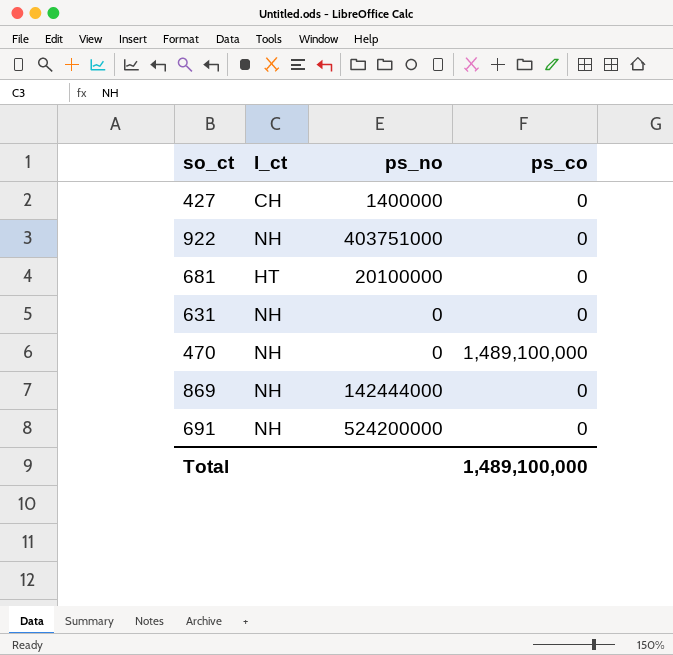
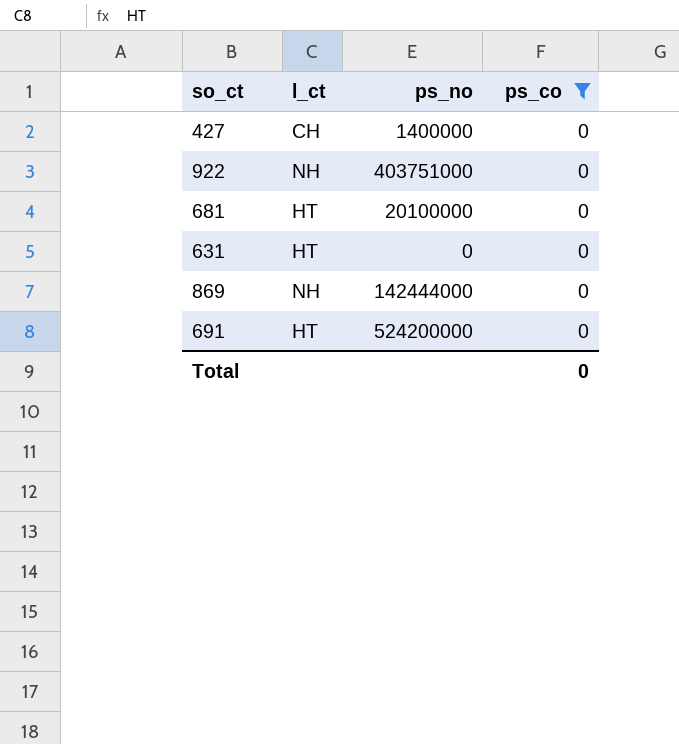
filter: none -> ps_co = 0
631 | l_ct: NH -> HT
691 | l_ct: NH -> HT
Total | ps_co: 1,489,100,000 -> 0

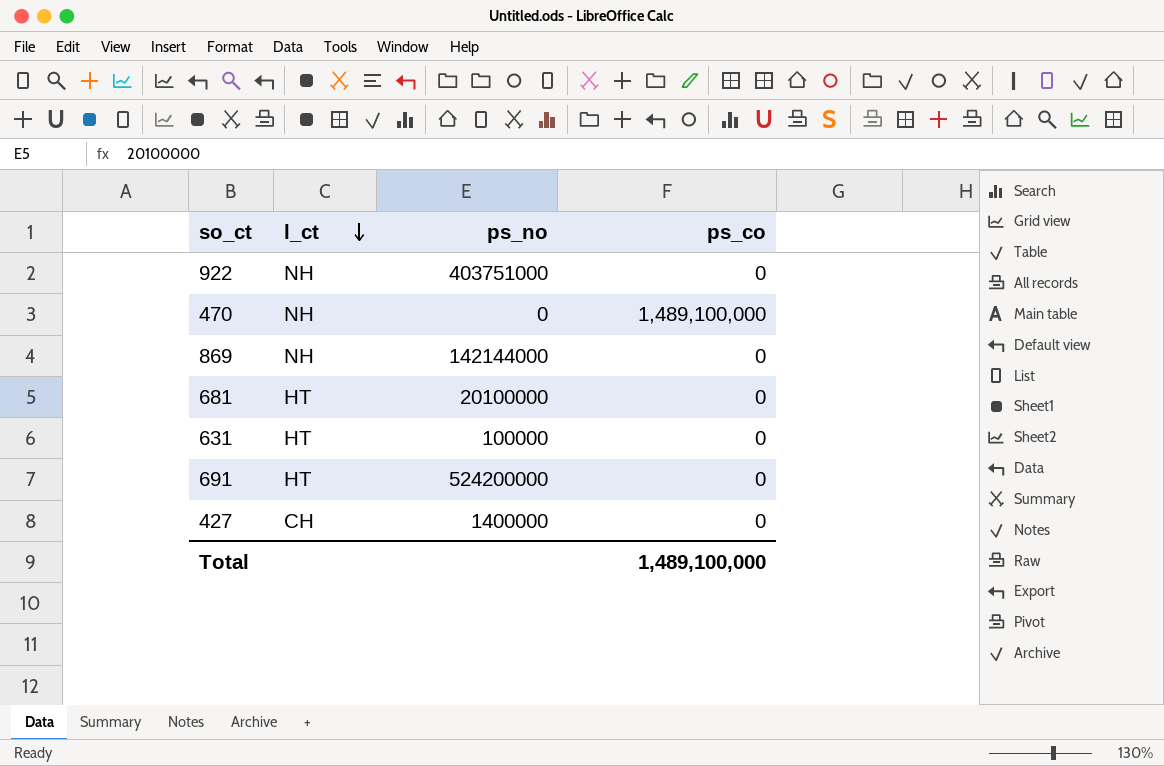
filter: ps_co = 0 -> none
row order: none -> l_ct descending
869 | ps_no: 142444000 -> 142144000
631 | ps_no: 0 -> 100000
Total | ps_co: 0 -> 1,489,100,000

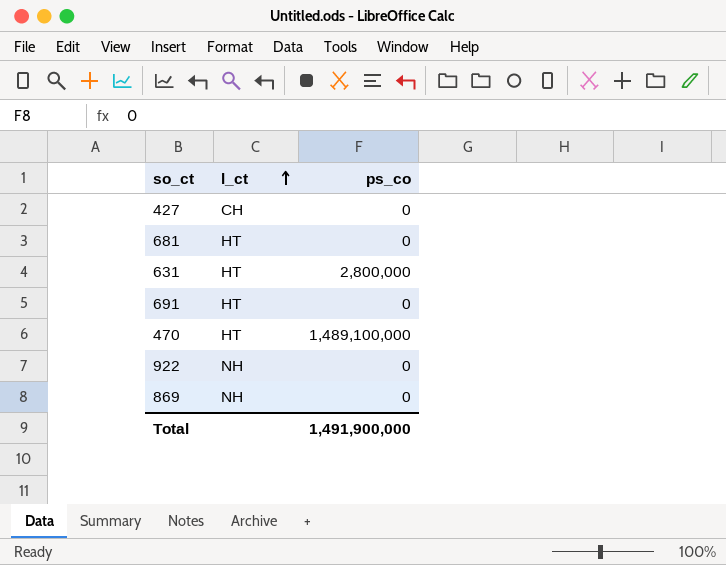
row order: l_ct descending -> l_ct ascending
column ps_no | position: 3 -> none
631 | ps_co: 0 -> 2,800,000
470 | l_ct: NH -> HT
Total | ps_co: 1,489,100,000 -> 1,491,900,000

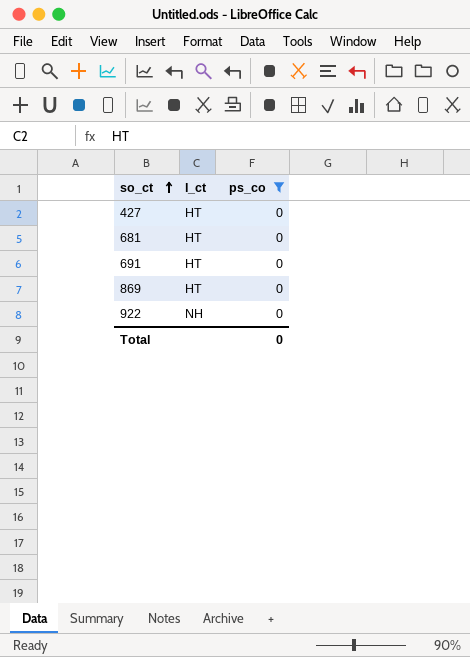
filter: none -> ps_co = 0
row order: l_ct ascending -> so_ct ascending
427 | l_ct: CH -> HT
869 | l_ct: NH -> HT
Total | ps_co: 1,491,900,000 -> 0

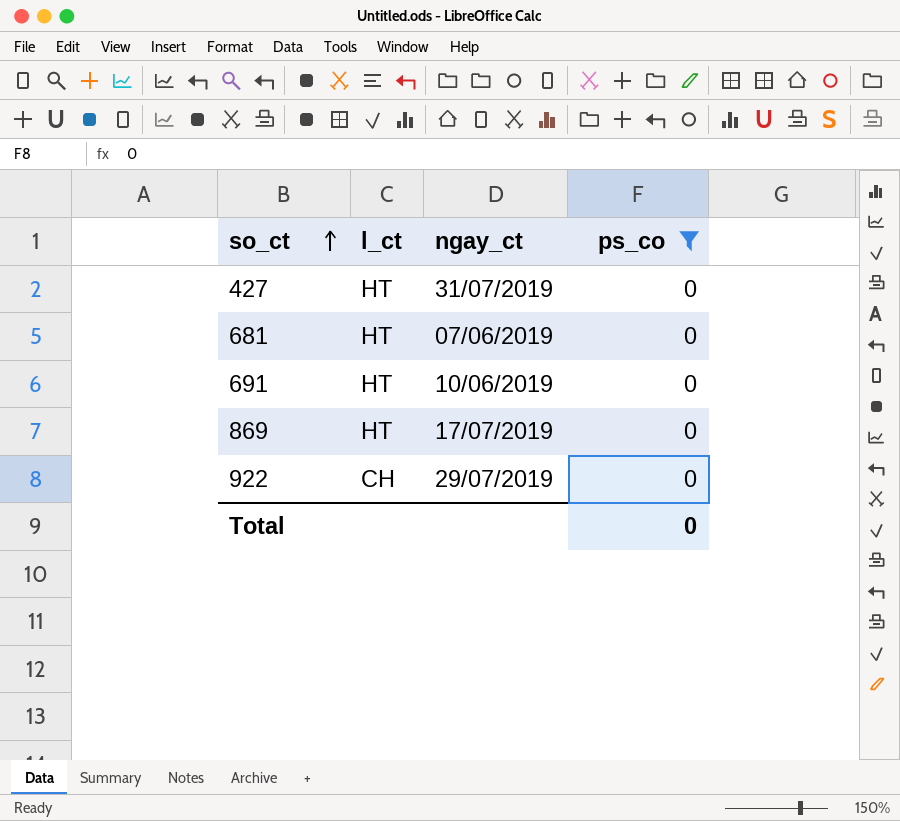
column ngay_ct | position: none -> 3
922 | l_ct: NH -> CH

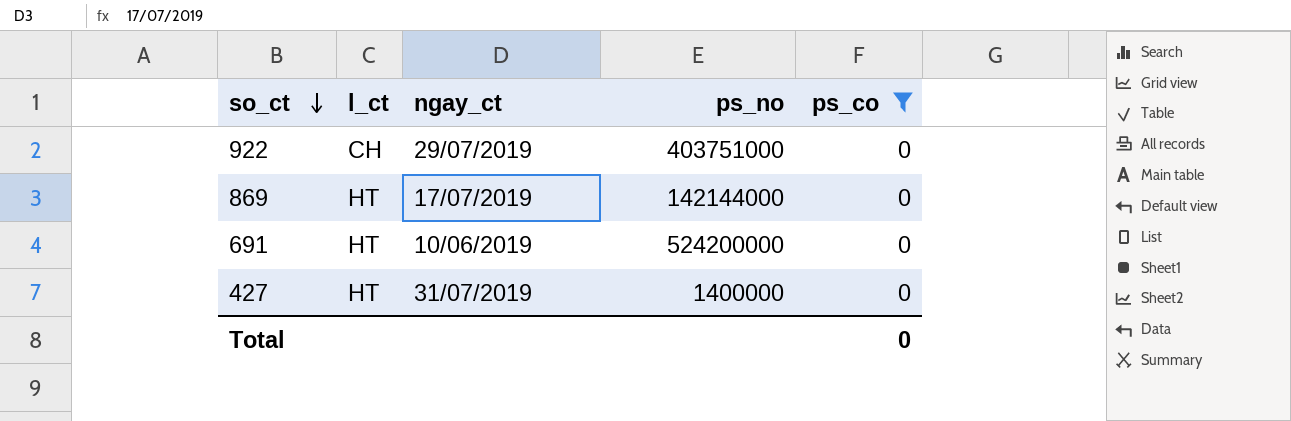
row order: so_ct ascending -> so_ct descending
column ps_no | position: none -> 4
row 681: HT | 07/06/2019 | 0 -> none

